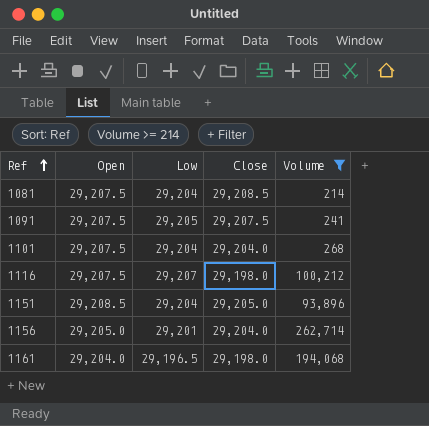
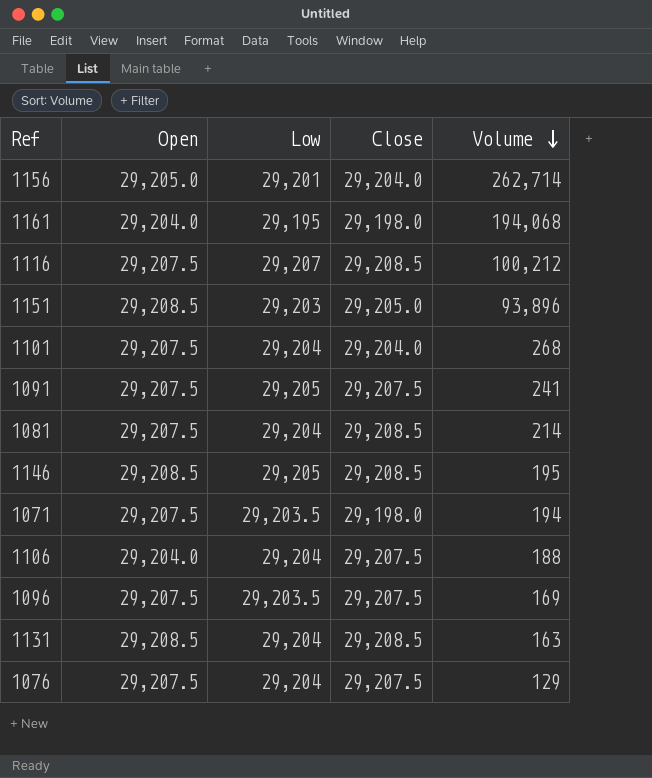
filter: Volume >= 214 -> none
row order: Ref ascending -> Volume descending
1161 | Low: 29,196.5 -> 29,195
1116 | Close: 29,198.0 -> 29,208.5
1151 | Low: 29,204 -> 29,203

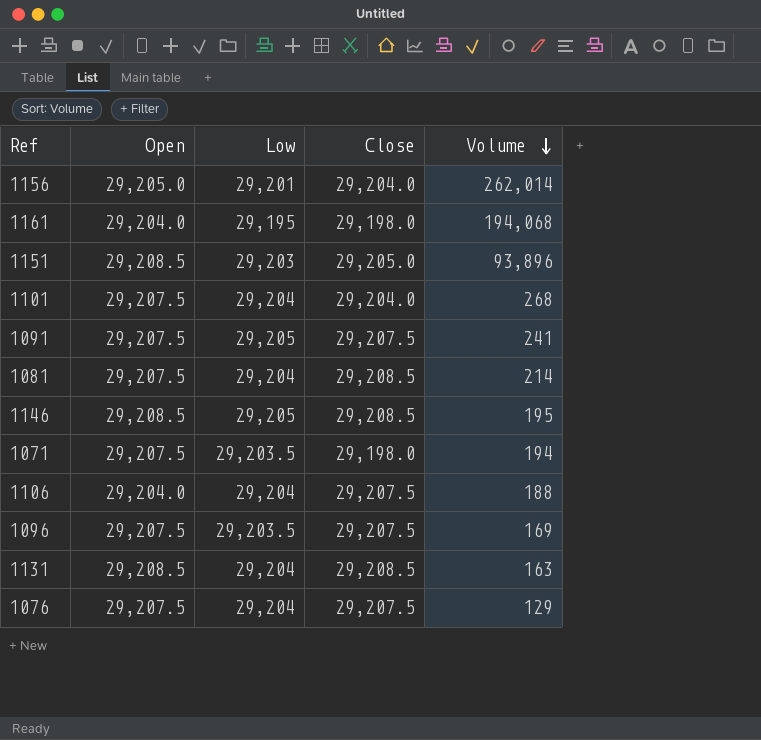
row 1116: 29,207.5 | 29,207 | 29,208.5 | 100,212 -> none
1156 | Volume: 262,714 -> 262,014

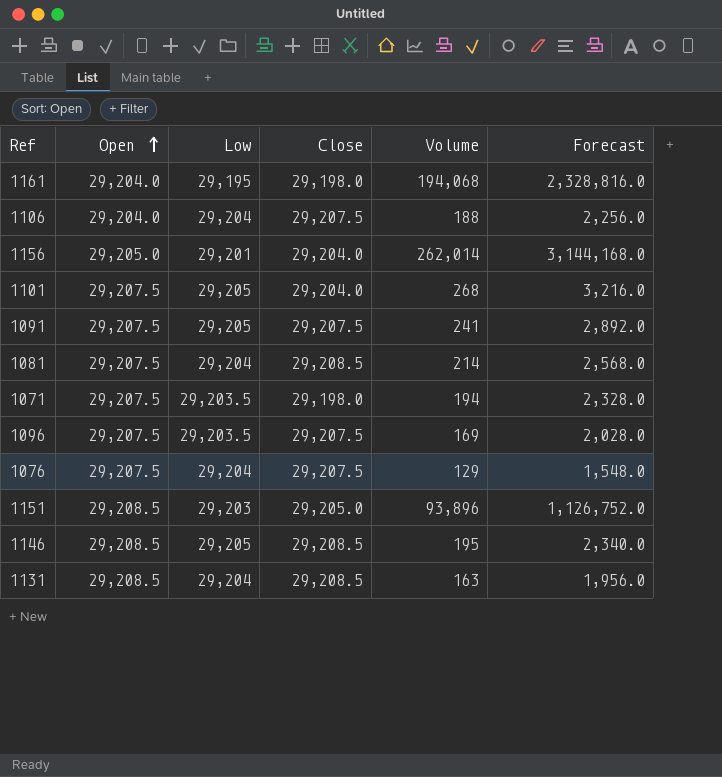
row order: Volume descending -> Open ascending
column Forecast | formula: none -> [Volume] * 12
1101 | Low: 29,204 -> 29,205

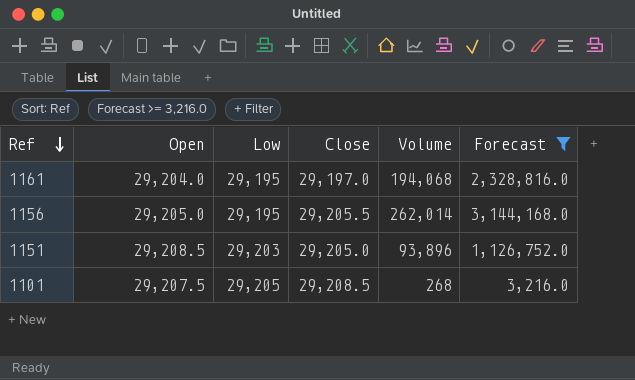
filter: none -> Forecast >= 3,216.0
row order: Open ascending -> Ref descending
1161 | Close: 29,198.0 -> 29,197.0
1156 | Low: 29,201 -> 29,195
1156 | Close: 29,204.0 -> 29,205.5
1101 | Close: 29,204.0 -> 29,208.5

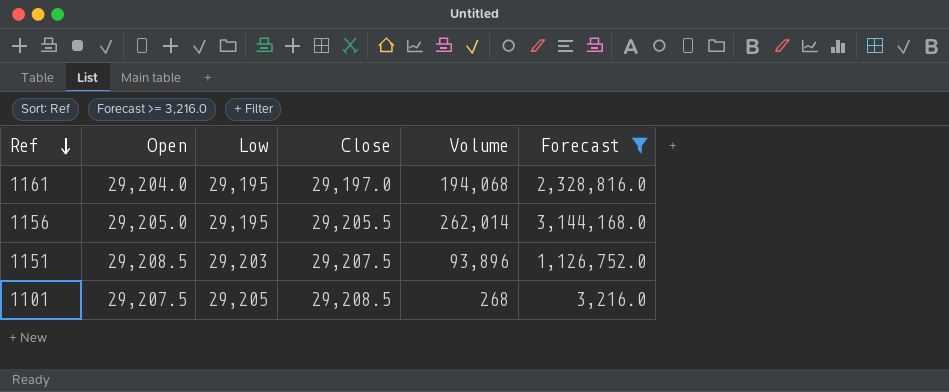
1151 | Close: 29,205.0 -> 29,207.5

